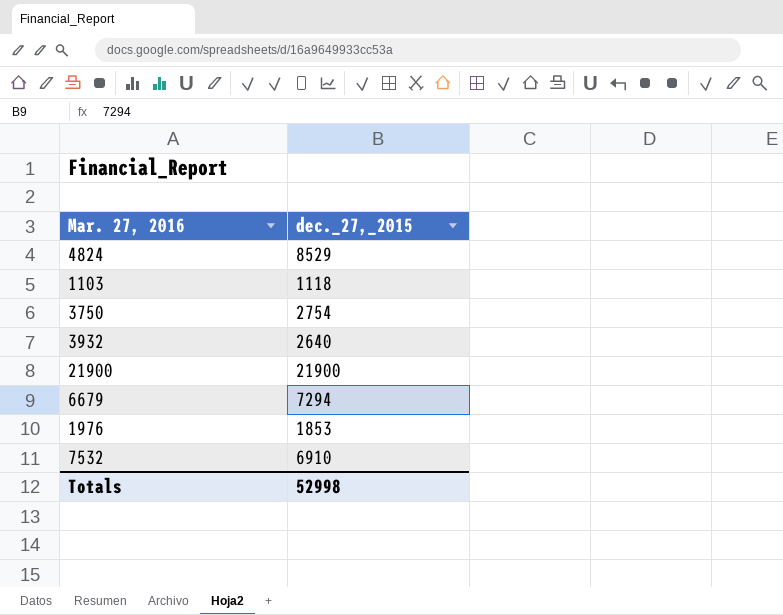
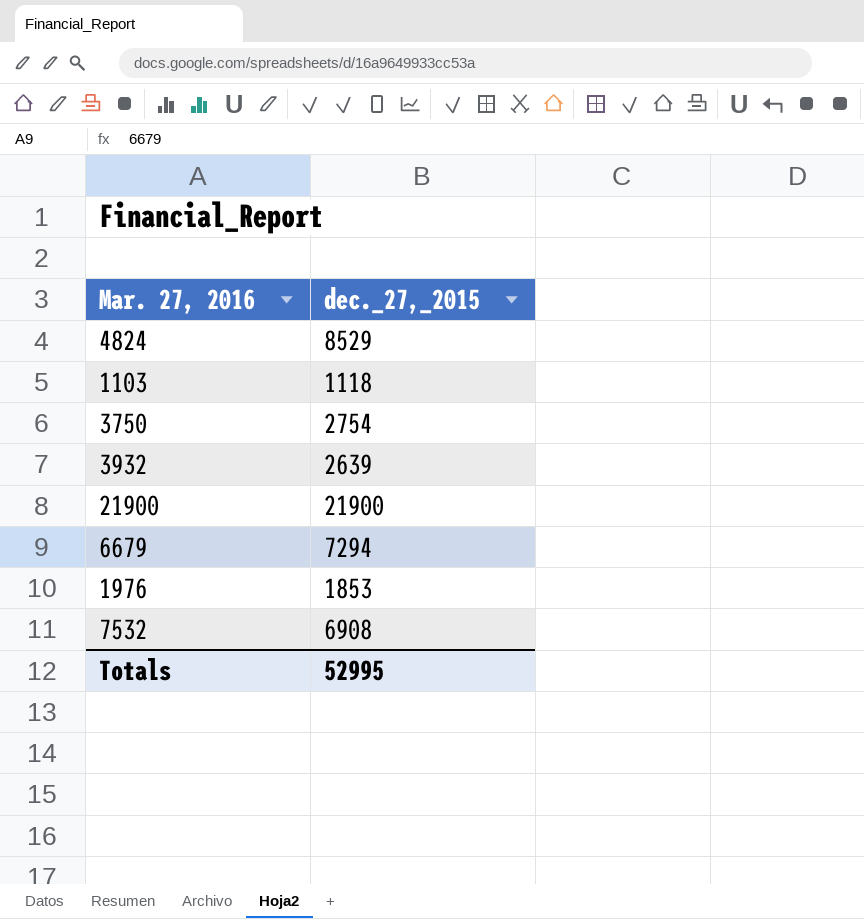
3932 | dec._27,_2015: 2640 -> 2639
7532 | dec._27,_2015: 6910 -> 6908
Totals | dec._27,_2015: 52998 -> 52995

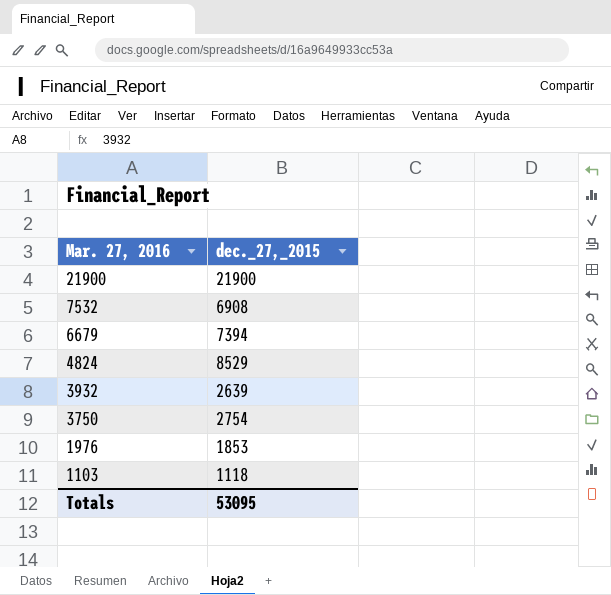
row order: none -> Mar. 27, 2016 descending
6679 | dec._27,_2015: 7294 -> 7394
Totals | dec._27,_2015: 52995 -> 53095

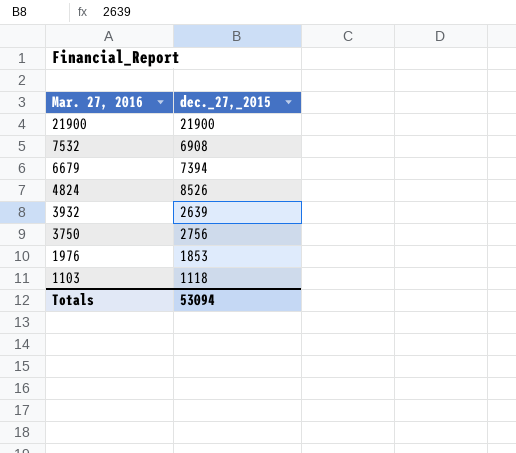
4824 | dec._27,_2015: 8529 -> 8526
3750 | dec._27,_2015: 2754 -> 2756
Totals | dec._27,_2015: 53095 -> 53094

